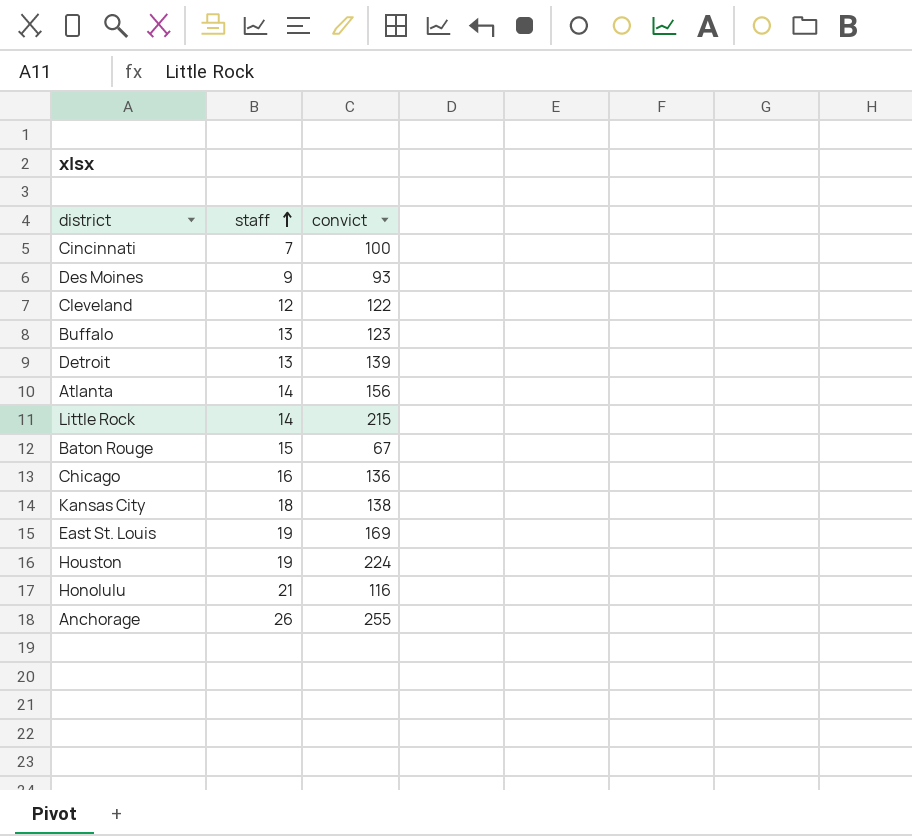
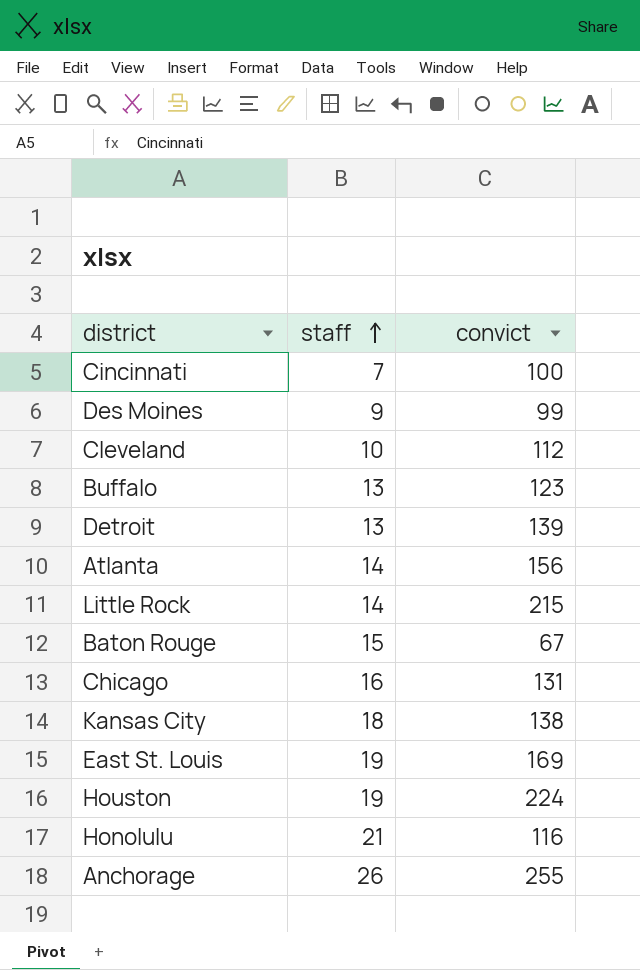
Des Moines | convict: 93 -> 99
Cleveland | staff: 12 -> 10
Cleveland | convict: 122 -> 112
Chicago | convict: 136 -> 131

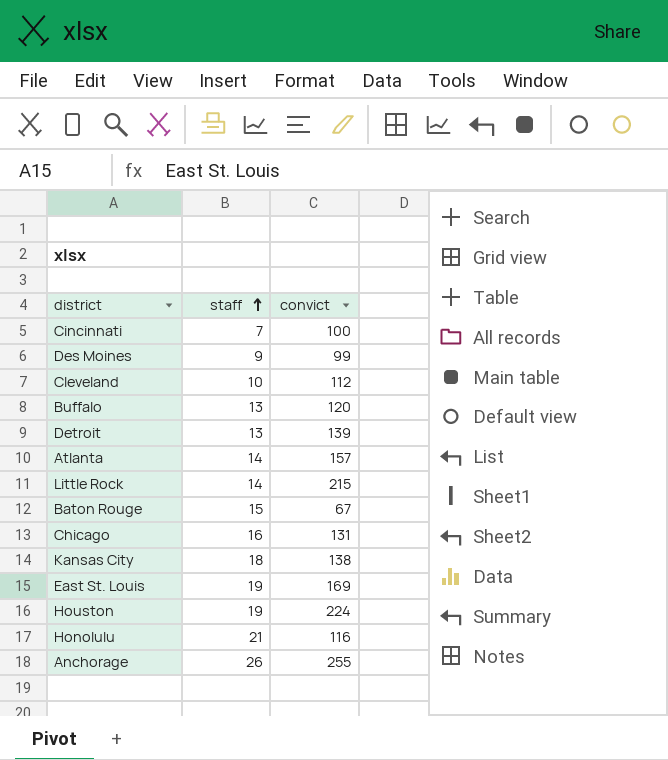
Buffalo | convict: 123 -> 120
Atlanta | convict: 156 -> 157

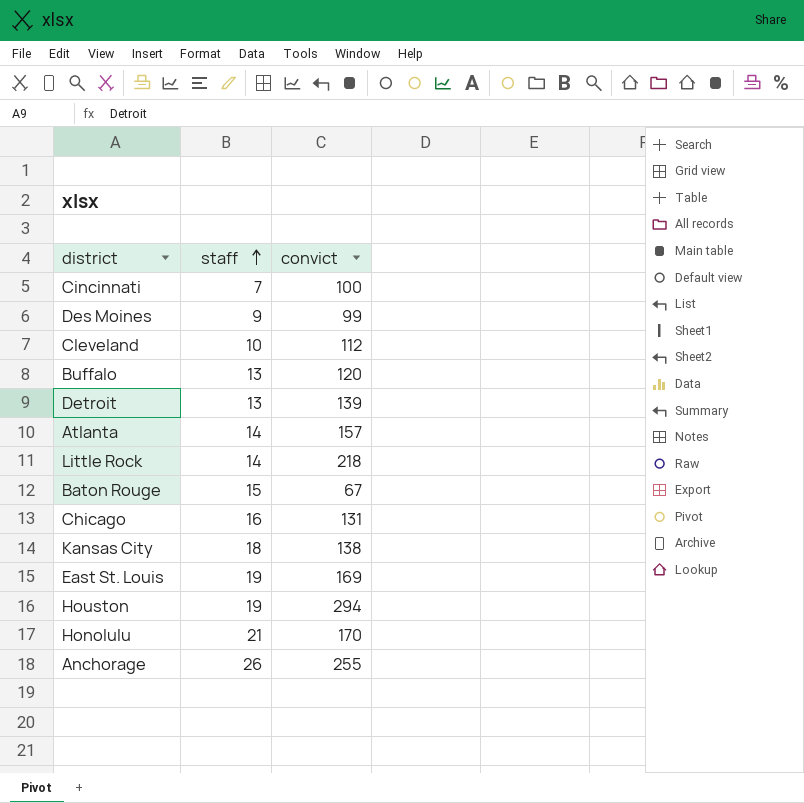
Little Rock | convict: 215 -> 218
Houston | convict: 224 -> 294
Honolulu | convict: 116 -> 170

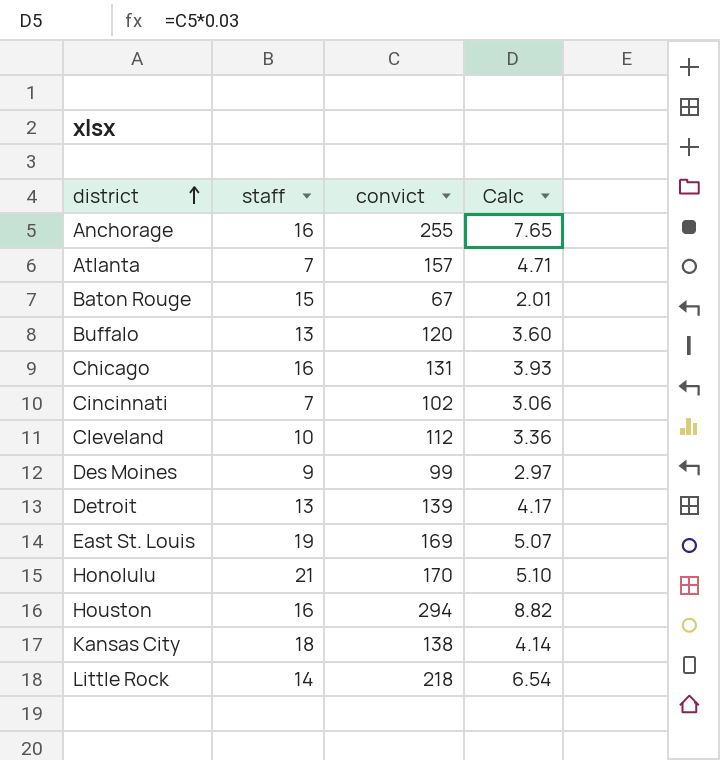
row order: staff ascending -> district ascending
column Calc | formula: none -> [convict] * 0.03
Anchorage | staff: 26 -> 16
Atlanta | staff: 14 -> 7
Cincinnati | convict: 100 -> 102
Houston | staff: 19 -> 16

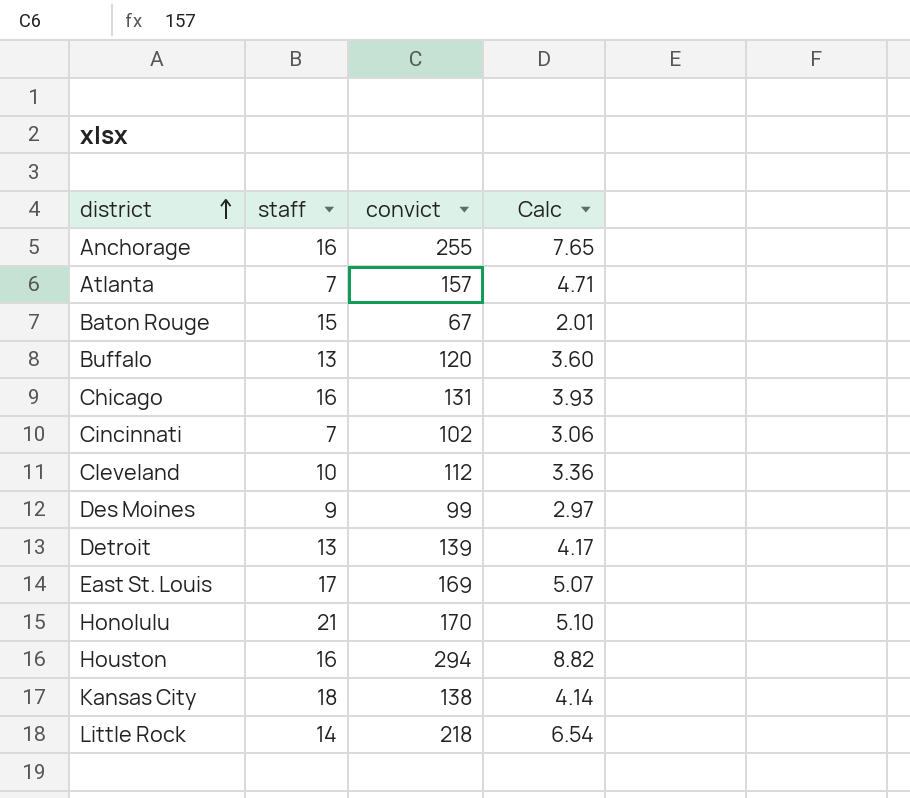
East St. Louis | staff: 19 -> 17

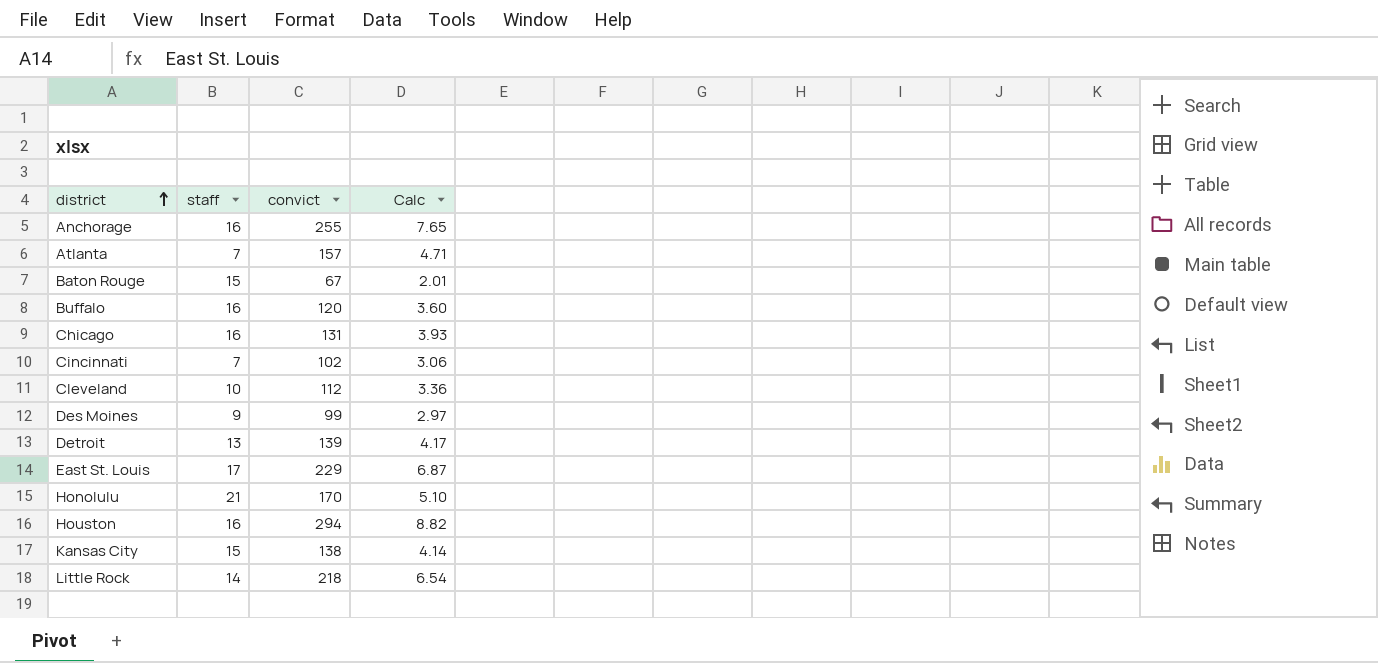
Buffalo | staff: 13 -> 16
East St. Louis | convict: 169 -> 229
East St. Louis | Calc: 5.07 -> 6.87
Kansas City | staff: 18 -> 15

